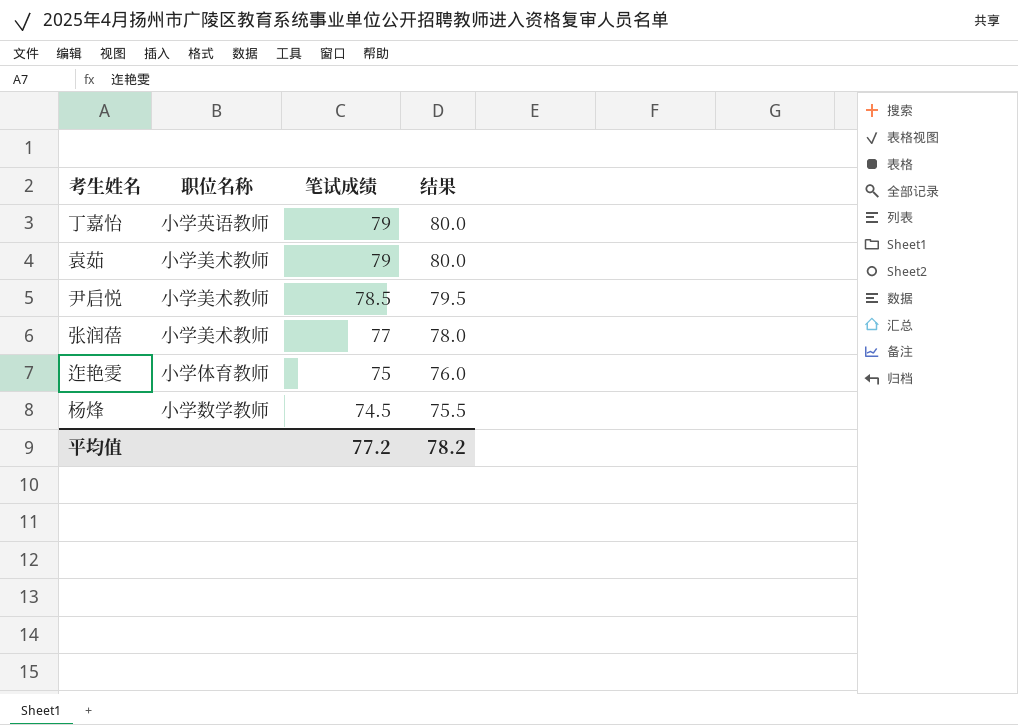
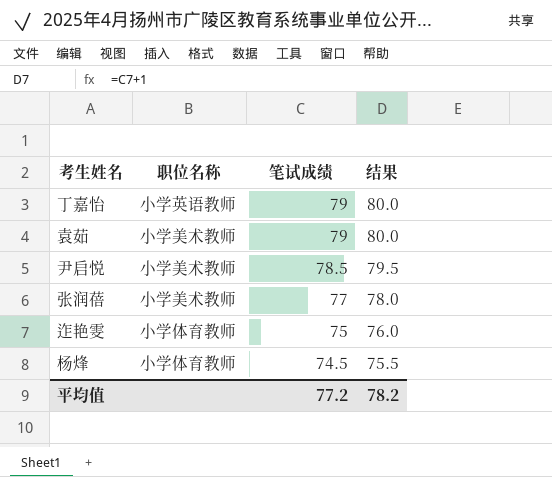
杨烽 | 职位名称: 小学数学教师 -> 小学体育教师

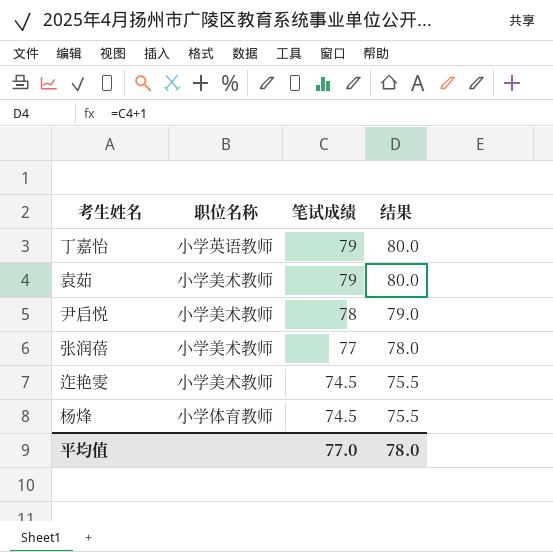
尹启悦 | 笔试成绩: 78.5 -> 78
尹启悦 | 结果: 79.5 -> 79.0
迮艳雯 | 职位名称: 小学体育教师 -> 小学美术教师
迮艳雯 | 笔试成绩: 75 -> 74.5
迮艳雯 | 结果: 76.0 -> 75.5
平均值 | 笔试成绩: 77.2 -> 77.0
平均值 | 结果: 78.2 -> 78.0

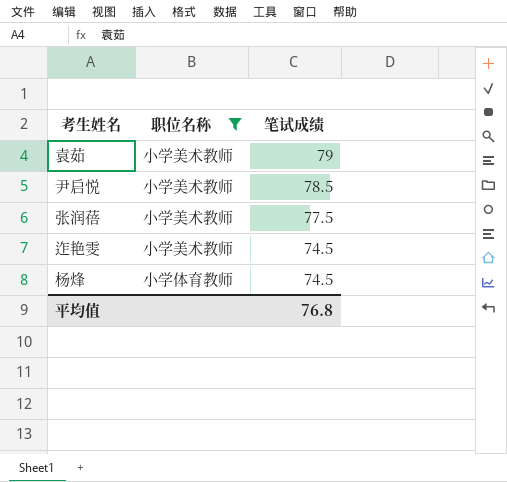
filter: none -> 职位名称 != 小学英语教师
column 结果 | formula: [笔试成绩] + 1 -> none
尹启悦 | 笔试成绩: 78 -> 78.5
张润蓓 | 笔试成绩: 77 -> 77.5
平均值 | 笔试成绩: 77.0 -> 76.8

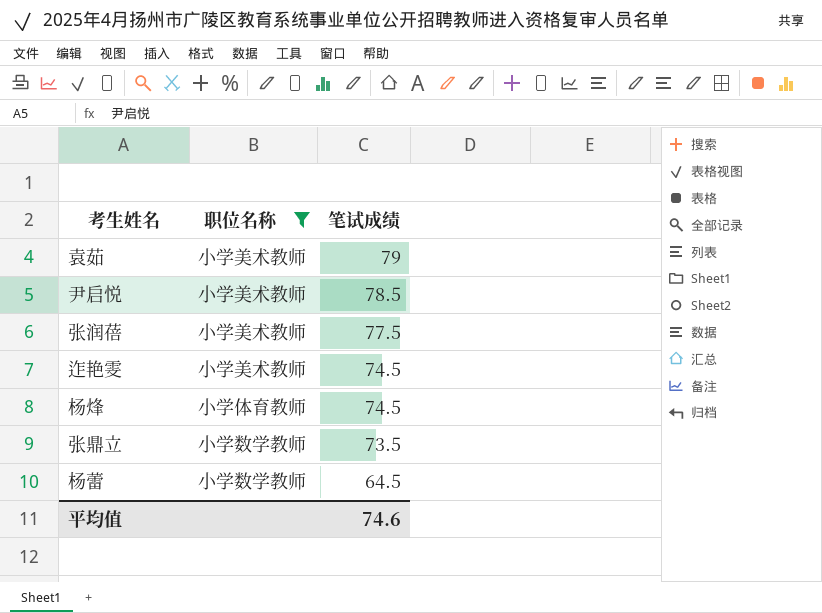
row 张鼎立: none -> 小学数学教师 | 73.5
row 杨蕾: none -> 小学数学教师 | 64.5
平均值 | 笔试成绩: 76.8 -> 74.6

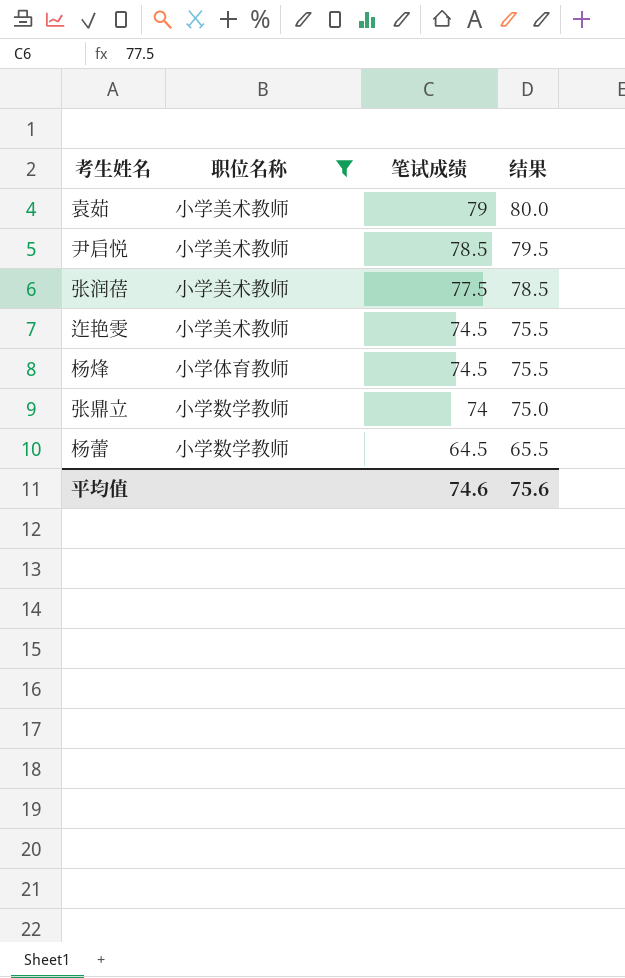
column 结果 | formula: none -> [笔试成绩] + 1
张鼎立 | 笔试成绩: 73.5 -> 74

